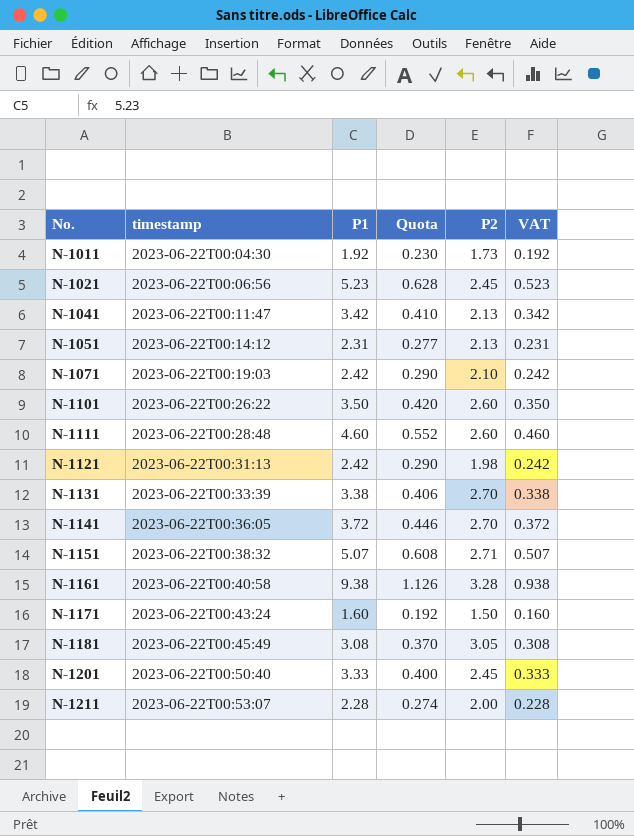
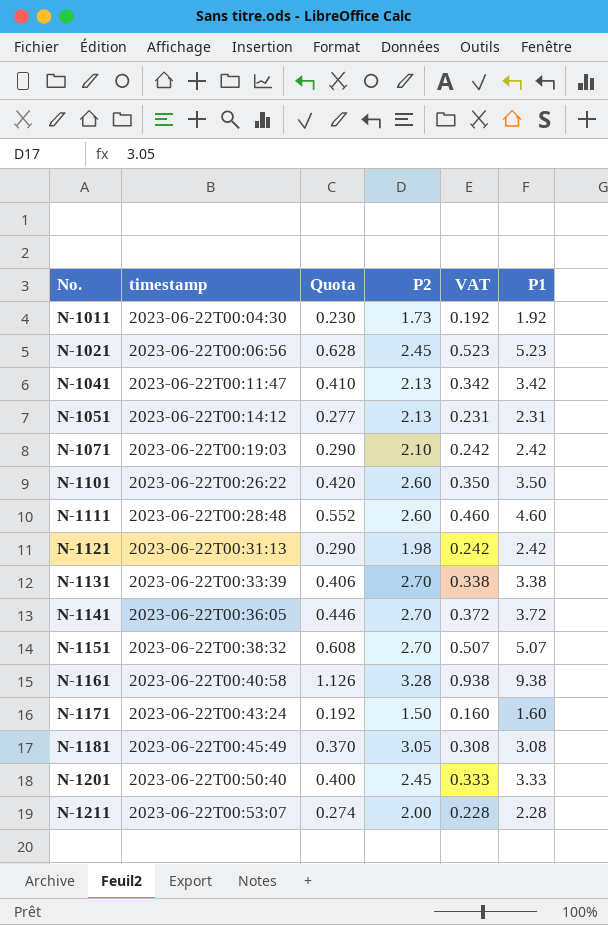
column P1 | position: 3 -> 6
N-1151 | P2: 2.71 -> 2.70

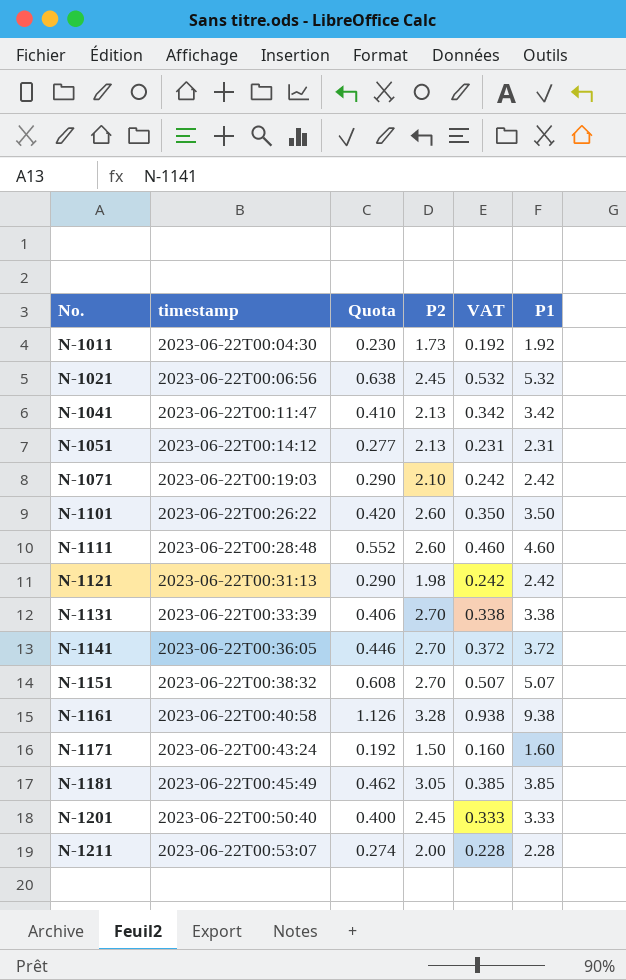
N-1021 | Quota: 0.628 -> 0.638
N-1021 | VAT: 0.523 -> 0.532
N-1021 | P1: 5.23 -> 5.32
N-1181 | Quota: 0.370 -> 0.462
N-1181 | VAT: 0.308 -> 0.385
N-1181 | P1: 3.08 -> 3.85

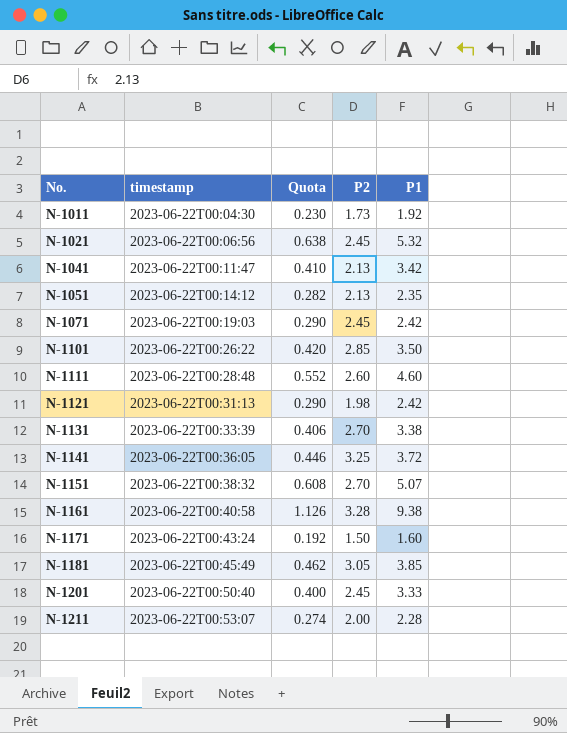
column VAT | formula: [P1] * 0.1 -> none
N-1051 | Quota: 0.277 -> 0.282
N-1051 | P1: 2.31 -> 2.35
N-1071 | P2: 2.10 -> 2.45
N-1101 | P2: 2.60 -> 2.85
N-1141 | P2: 2.70 -> 3.25

